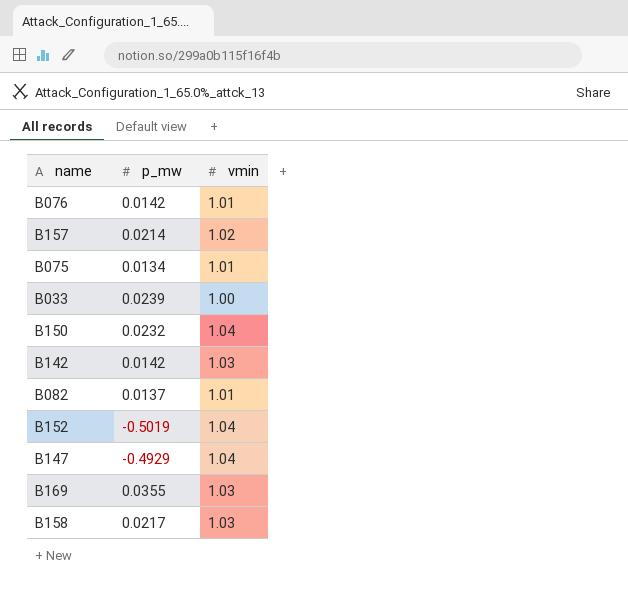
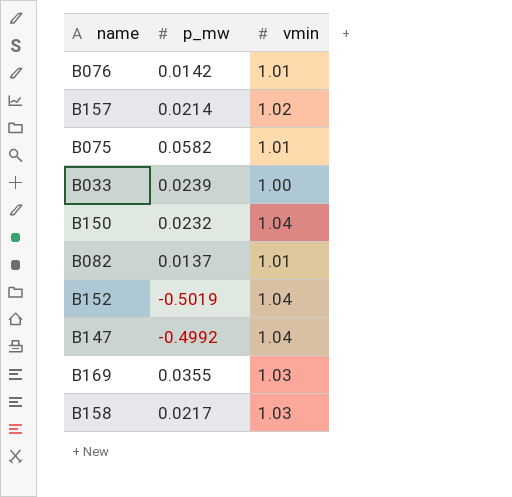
row B142: 0.0142 | 1.03 -> none
B075 | p_mw: 0.0134 -> 0.0582
B147 | p_mw: -0.4929 -> -0.4992

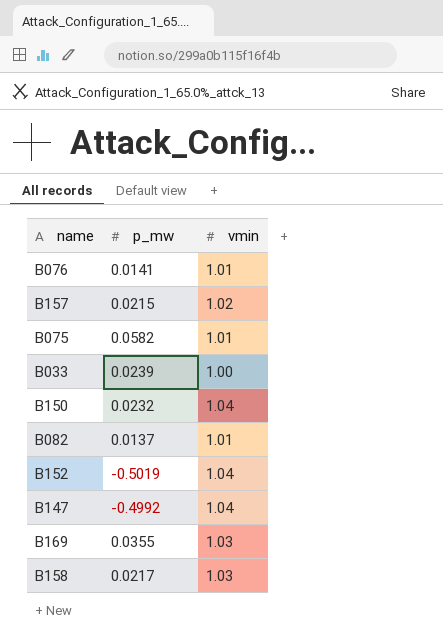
B076 | p_mw: 0.0142 -> 0.0141
B157 | p_mw: 0.0214 -> 0.0215

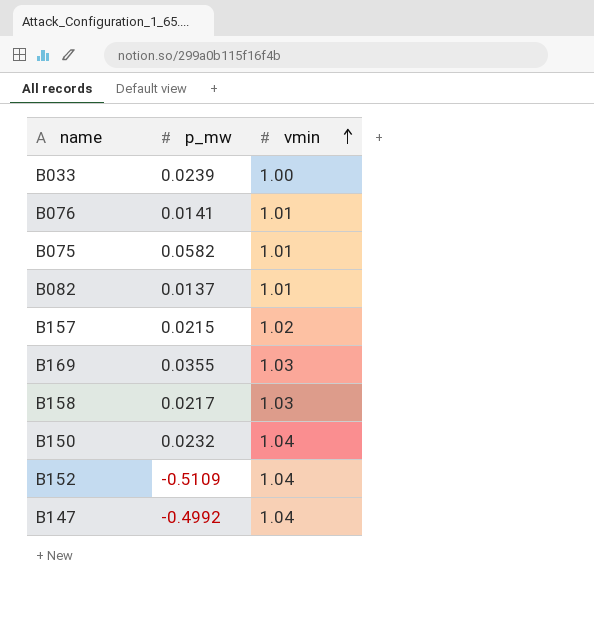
row order: none -> vmin ascending
B152 | p_mw: -0.5019 -> -0.5109

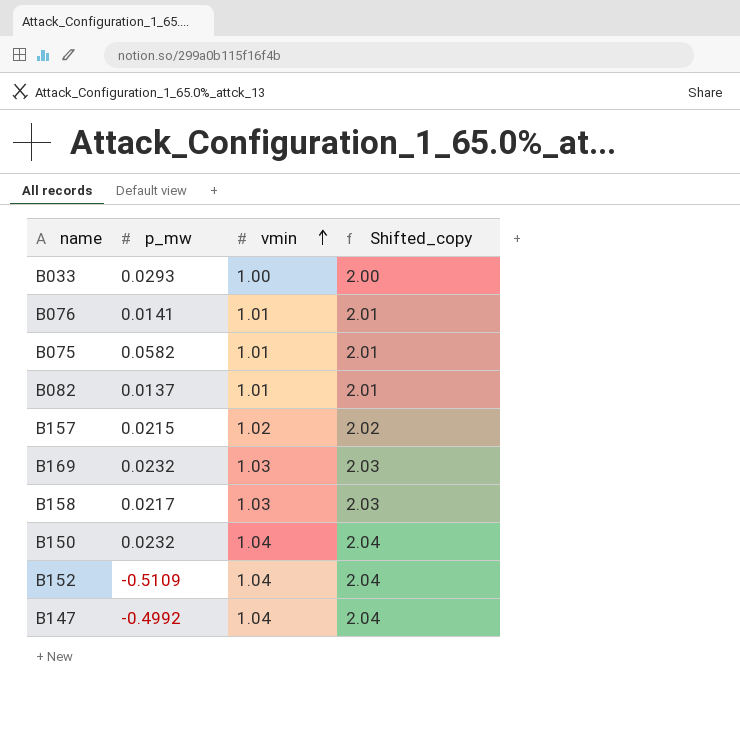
column Shifted_copy | formula: none -> [vmin] + 1
B033 | p_mw: 0.0239 -> 0.0293
B169 | p_mw: 0.0355 -> 0.0232

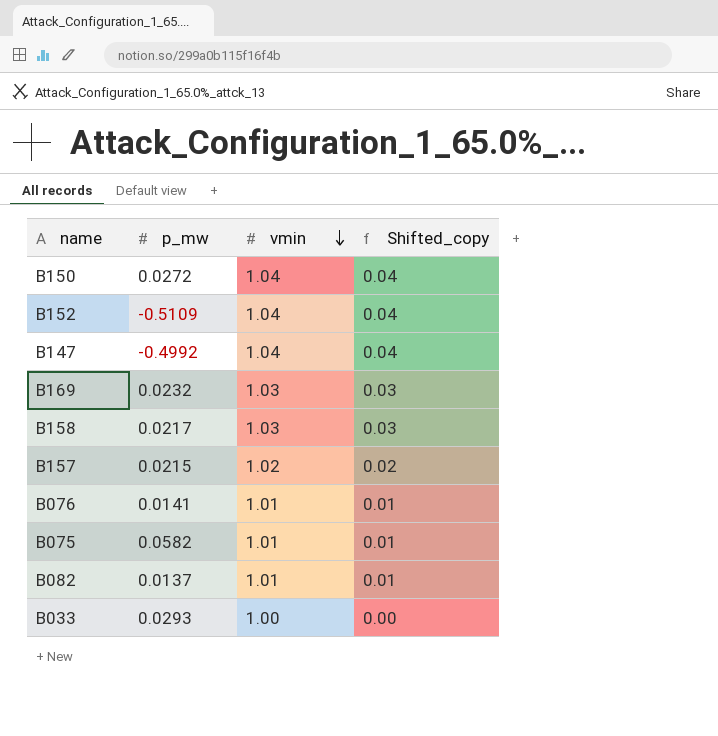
row order: vmin ascending -> vmin descending
column Shifted_copy | formula: [vmin] + 1 -> [vmin] - 1
B150 | p_mw: 0.0232 -> 0.0272

